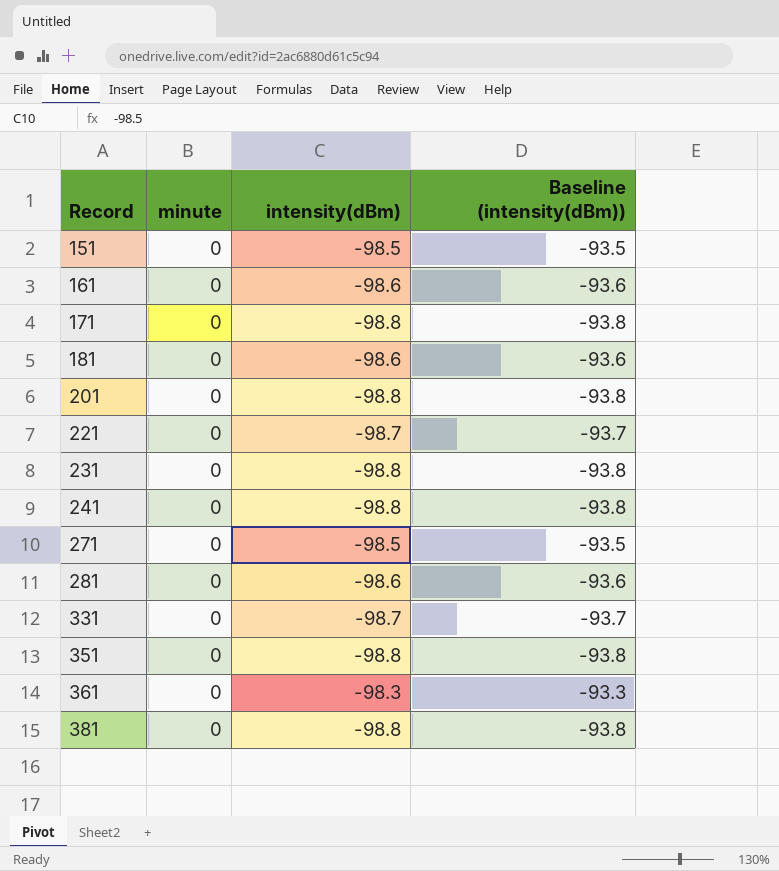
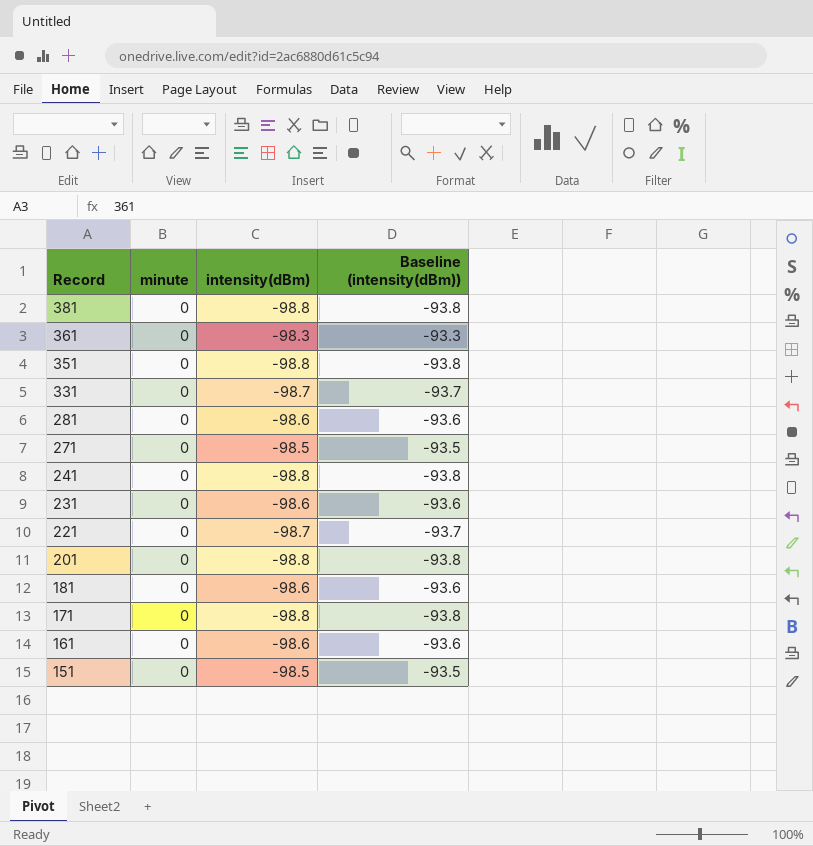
row order: Record ascending -> Record descending
231 | intensity(dBm): -98.8 -> -98.6
231 | Baseline (intensity(dBm)): -93.8 -> -93.6

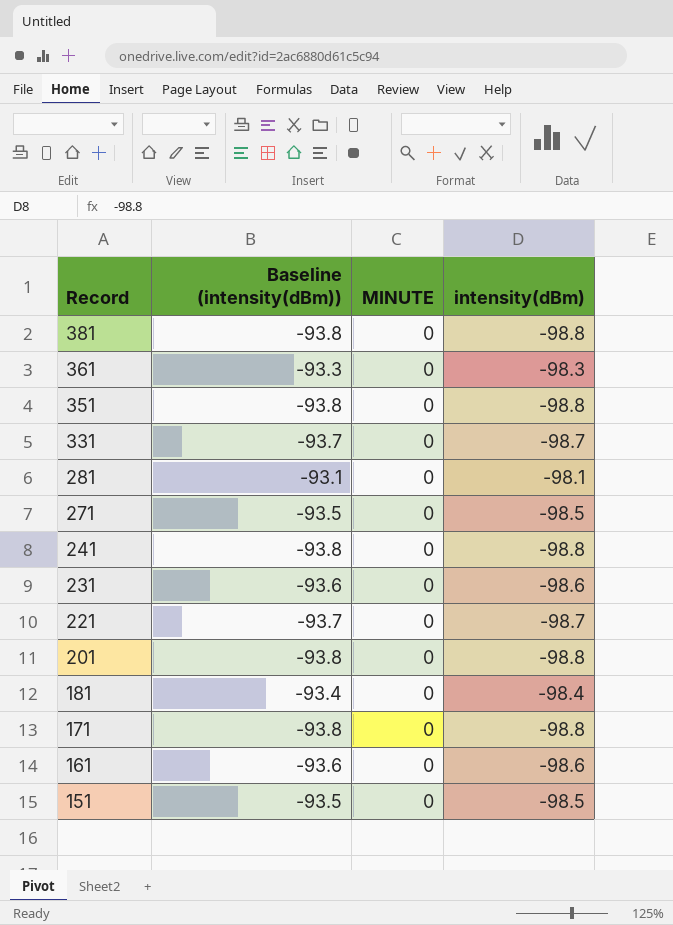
column Baseline (intensity(dBm)) | position: 4 -> 2
column name: minute -> MINUTE
281 | Baseline (intensity(dBm)): -93.6 -> -93.1
281 | intensity(dBm): -98.6 -> -98.1
181 | Baseline (intensity(dBm)): -93.6 -> -93.4
181 | intensity(dBm): -98.6 -> -98.4

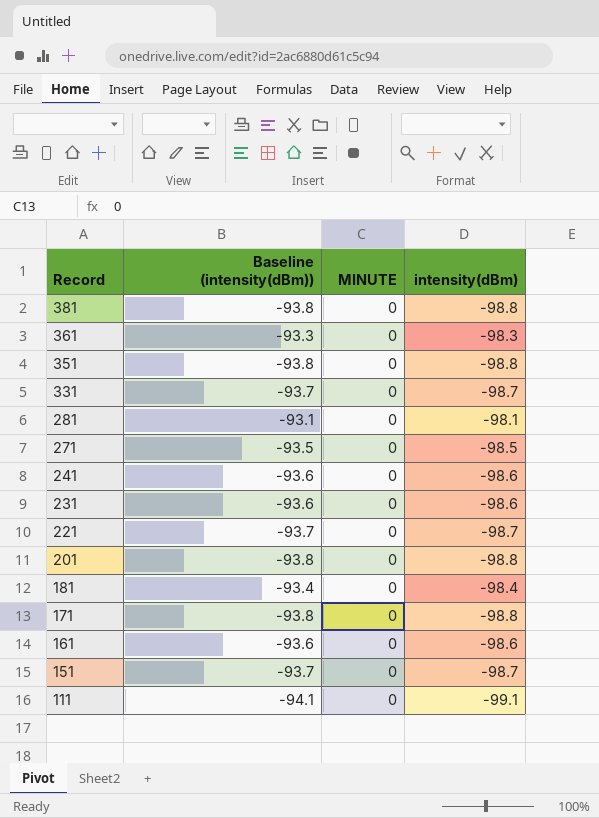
241 | Baseline (intensity(dBm)): -93.8 -> -93.6
241 | intensity(dBm): -98.8 -> -98.6
151 | Baseline (intensity(dBm)): -93.5 -> -93.7
151 | intensity(dBm): -98.5 -> -98.7
row 111: none -> -94.1 | 0 | -99.1

